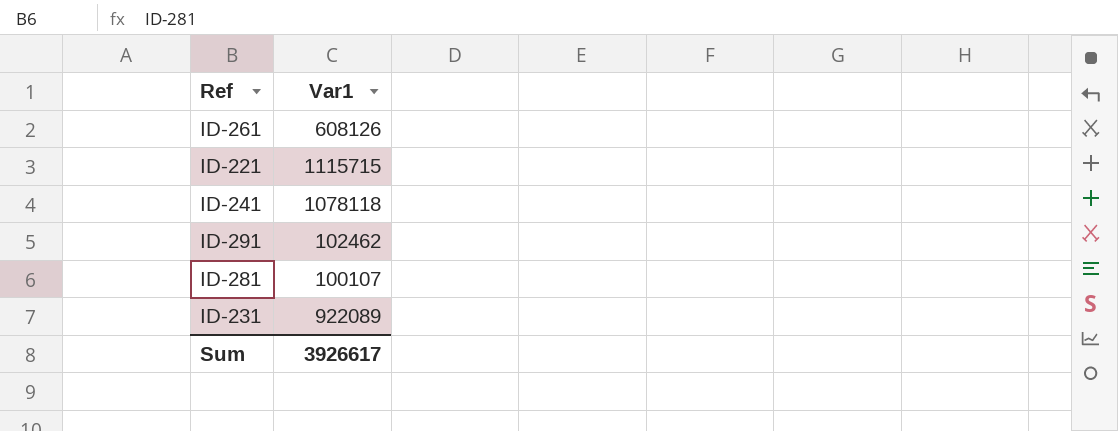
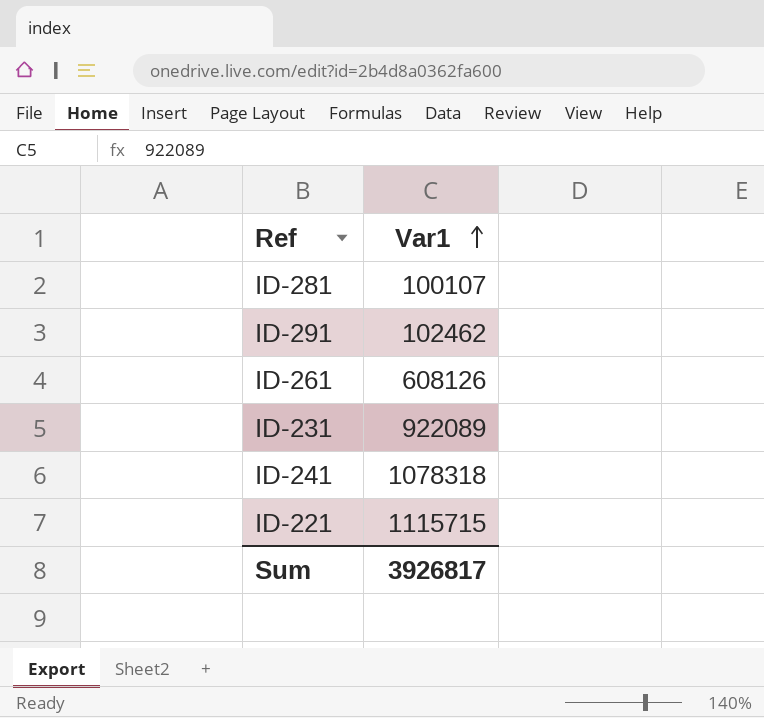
row order: none -> Var1 ascending
ID-241 | Var1: 1078118 -> 1078318
Sum | Var1: 3926617 -> 3926817

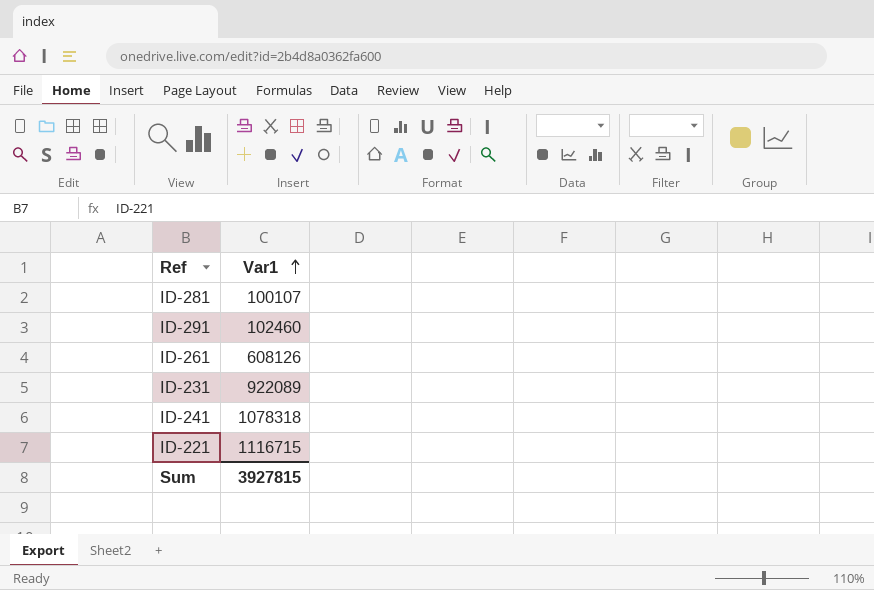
ID-291 | Var1: 102462 -> 102460
ID-221 | Var1: 1115715 -> 1116715
Sum | Var1: 3926817 -> 3927815

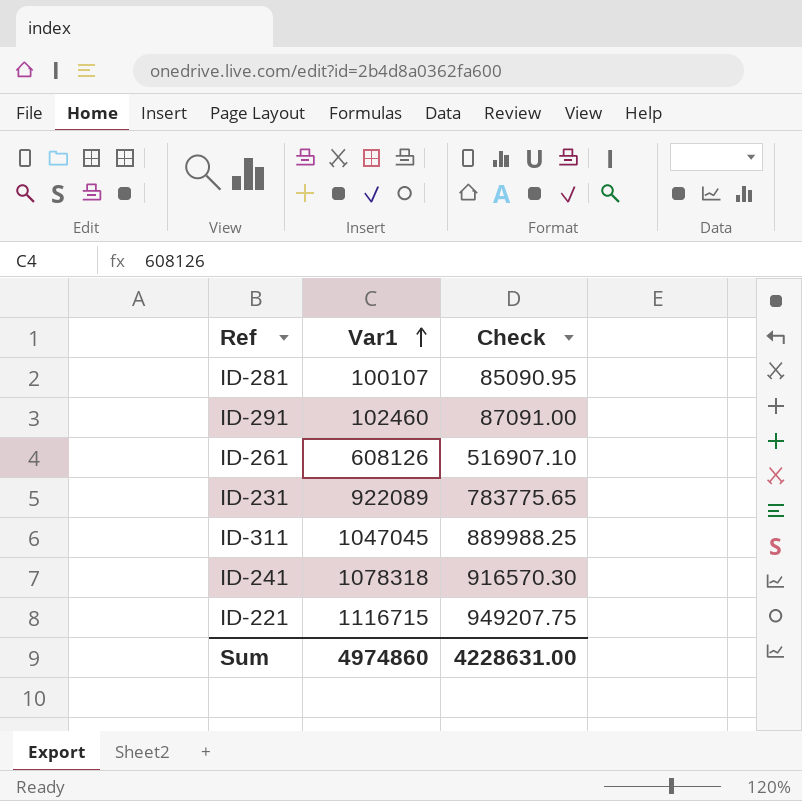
column Check | formula: none -> [Var1] * 0.85
row ID-311: none -> 1047045 | 889988.25
Sum | Var1: 3927815 -> 4974860

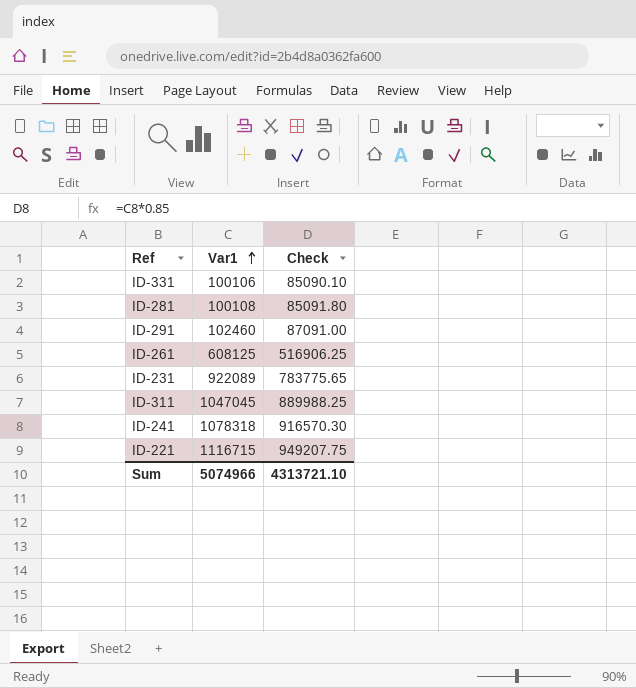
row ID-331: none -> 100106 | 85090.10
ID-281 | Var1: 100107 -> 100108
ID-281 | Check: 85090.95 -> 85091.80
ID-261 | Var1: 608126 -> 608125
ID-261 | Check: 516907.10 -> 516906.25
Sum | Var1: 4974860 -> 5074966
Sum | Check: 4228631.00 -> 4313721.10

